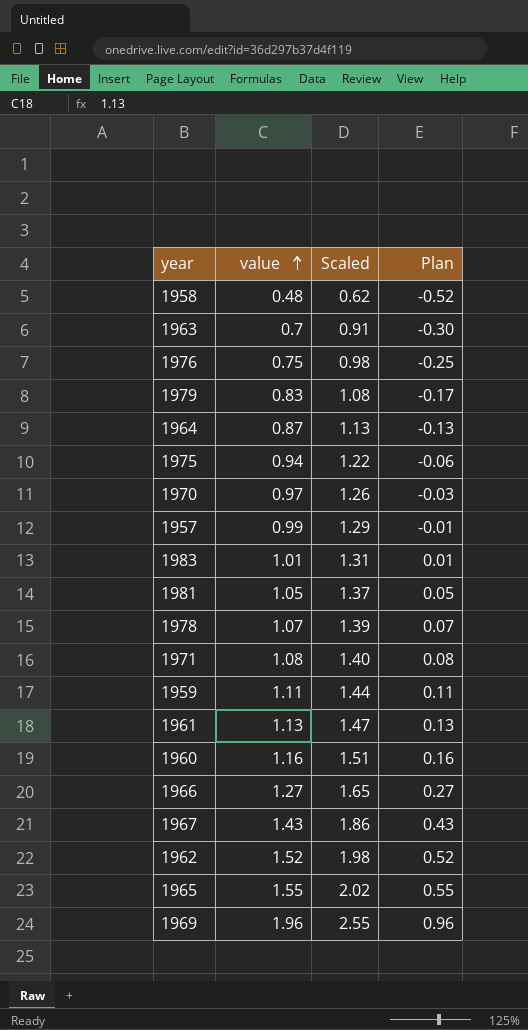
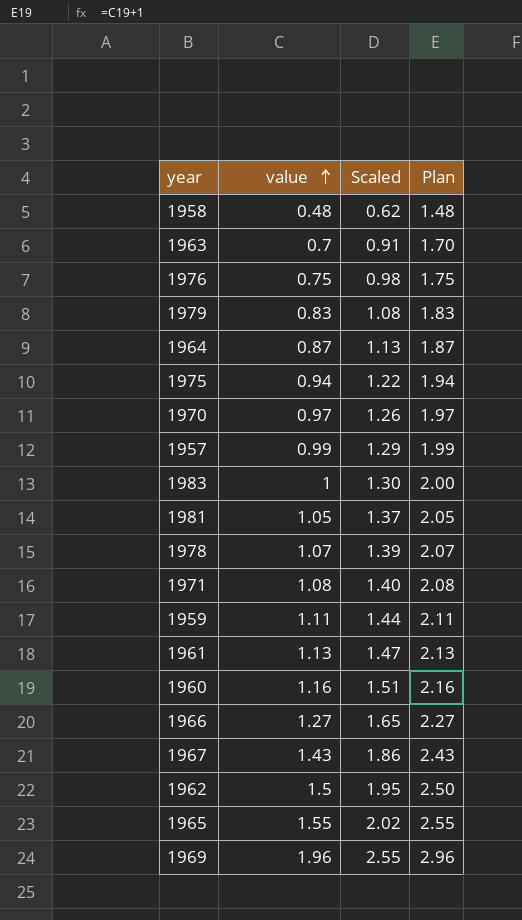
column Plan | formula: [value] - 1 -> [value] + 1
1983 | value: 1.01 -> 1
1983 | Scaled: 1.31 -> 1.30
1962 | value: 1.52 -> 1.5
1962 | Scaled: 1.98 -> 1.95

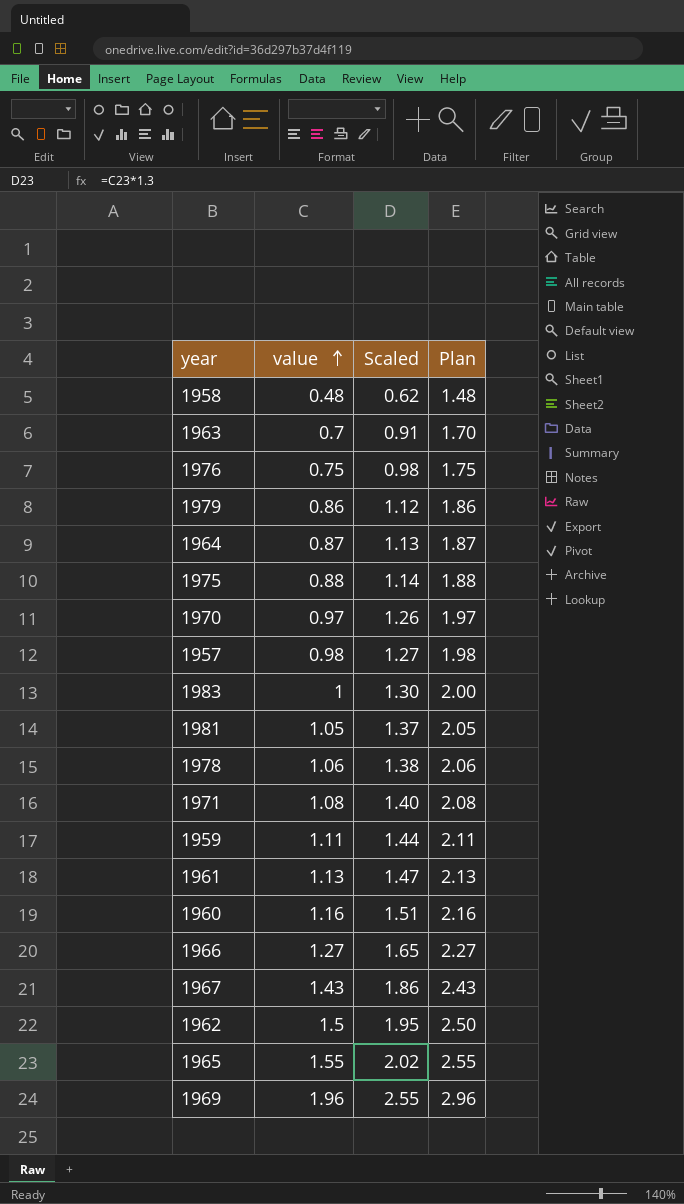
1979 | value: 0.83 -> 0.86
1979 | Scaled: 1.08 -> 1.12
1979 | Plan: 1.83 -> 1.86
1975 | value: 0.94 -> 0.88
1975 | Scaled: 1.22 -> 1.14
1975 | Plan: 1.94 -> 1.88
1957 | value: 0.99 -> 0.98
1957 | Scaled: 1.29 -> 1.27
1957 | Plan: 1.99 -> 1.98
1978 | value: 1.07 -> 1.06
1978 | Scaled: 1.39 -> 1.38
1978 | Plan: 2.07 -> 2.06

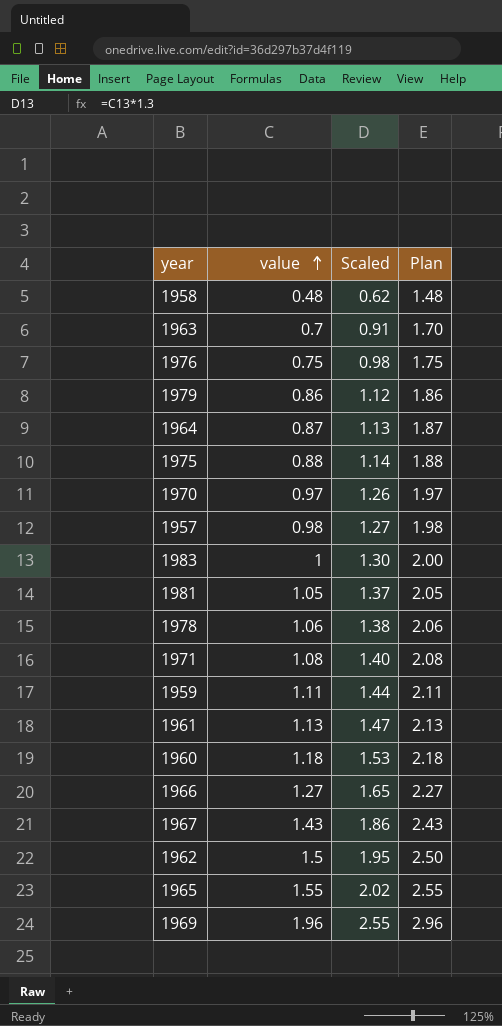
1960 | value: 1.16 -> 1.18
1960 | Scaled: 1.51 -> 1.53
1960 | Plan: 2.16 -> 2.18

